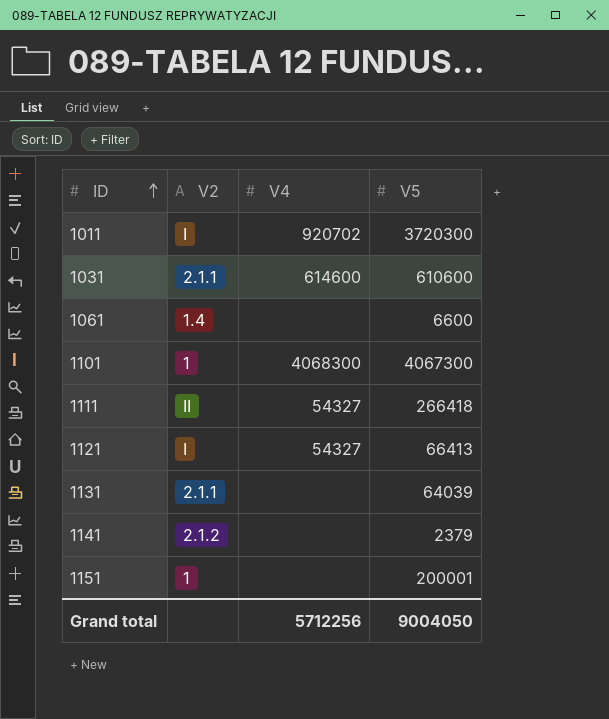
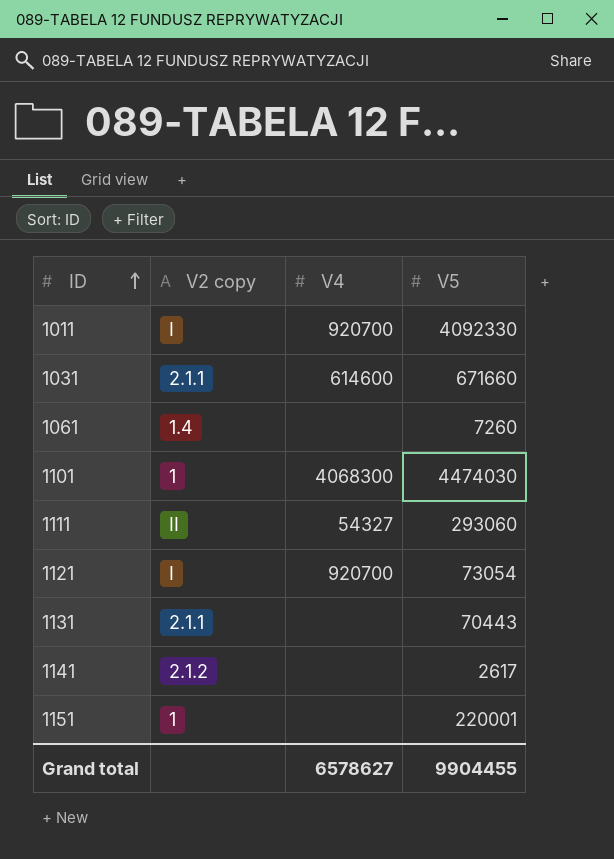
column name: V2 -> V2 copy
1011 | V4: 920702 -> 920700
1011 | V5: 3720300 -> 4092330
1031 | V5: 610600 -> 671660
1061 | V5: 6600 -> 7260
1101 | V5: 4067300 -> 4474030
1111 | V5: 266418 -> 293060
1121 | V4: 54327 -> 920700
1121 | V5: 66413 -> 73054
1131 | V5: 64039 -> 70443
1141 | V5: 2379 -> 2617
1151 | V5: 200001 -> 220001
Grand total | V4: 5712256 -> 6578627
Grand total | V5: 9004050 -> 9904455

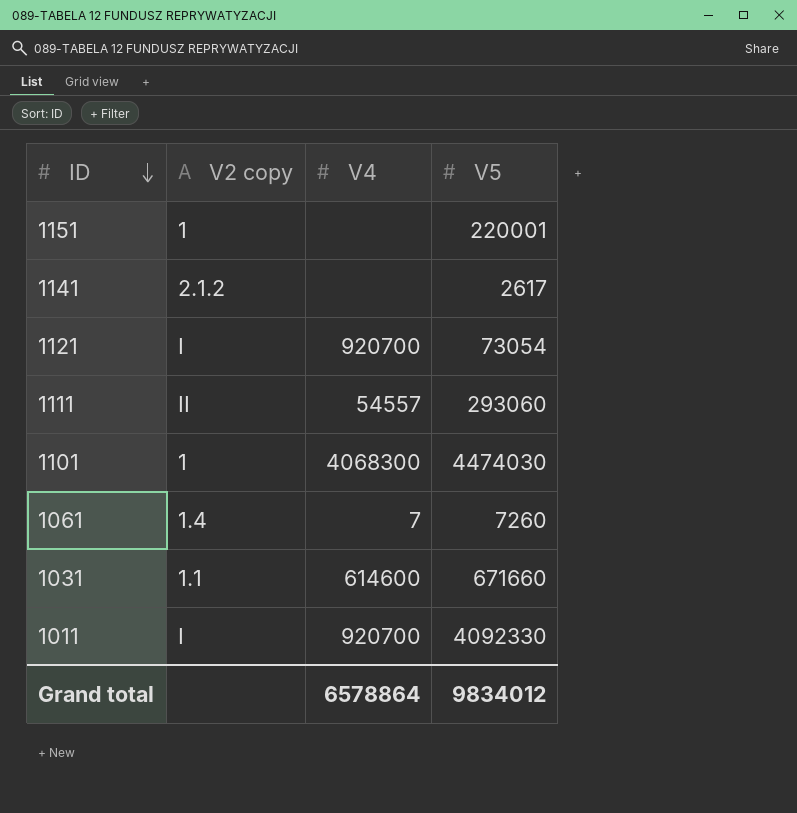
row order: ID ascending -> ID descending
row 1131: 2.1.1 | none | 70443 -> none
1111 | V4: 54327 -> 54557
1061 | V4: none -> 7
1031 | V2 copy: 2.1.1 -> 1.1
Grand total | V4: 6578627 -> 6578864
Grand total | V5: 9904455 -> 9834012

